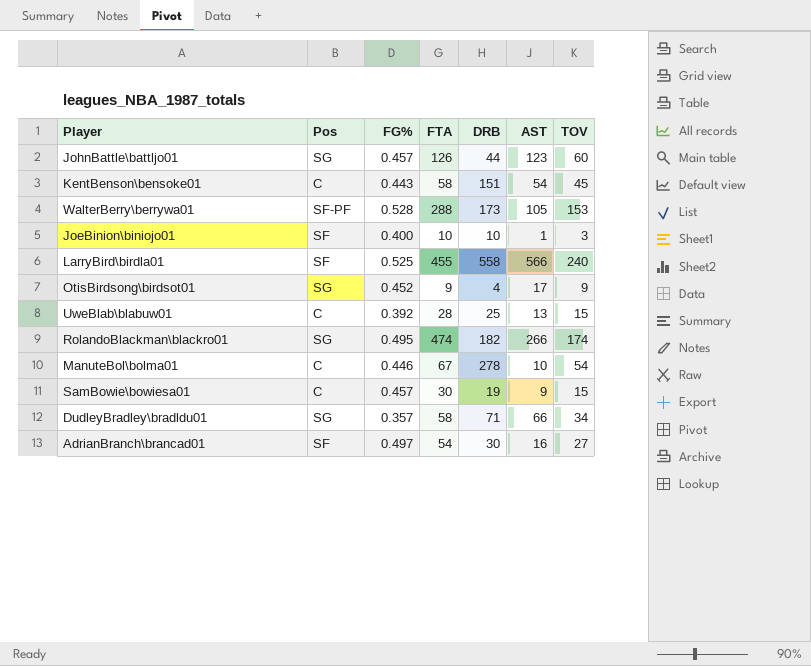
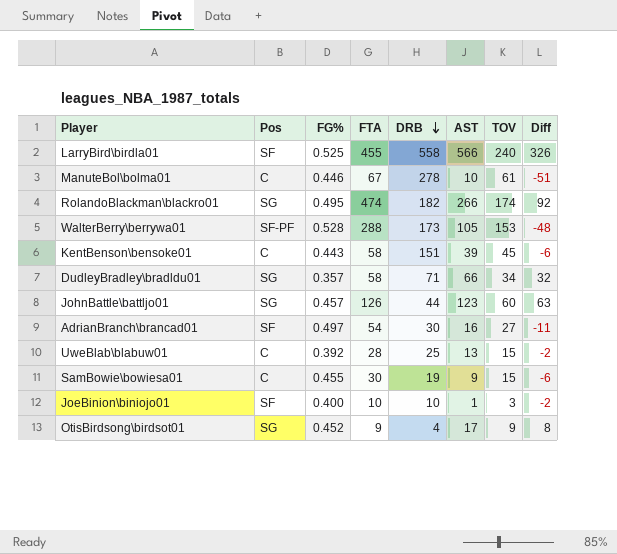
row order: none -> DRB descending
column Diff | formula: none -> [AST] - [TOV]
ManuteBol\bolma01 | TOV: 54 -> 61
KentBenson\bensoke01 | AST: 54 -> 39
SamBowie\bowiesa01 | FG%: 0.457 -> 0.455

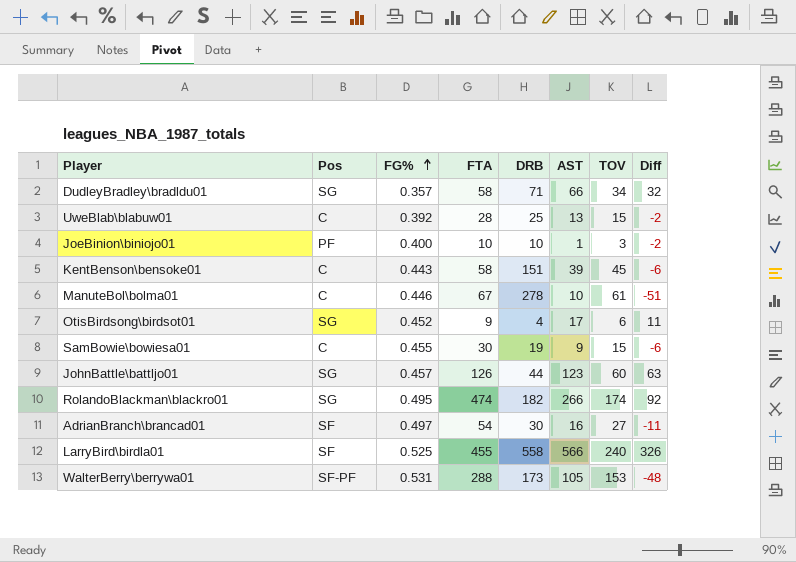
row order: DRB descending -> FG% ascending
JoeBinion\biniojo01 | Pos: SF -> PF
OtisBirdsong\birdsot01 | TOV: 9 -> 6
OtisBirdsong\birdsot01 | Diff: 8 -> 11
WalterBerry\berrywa01 | FG%: 0.528 -> 0.531

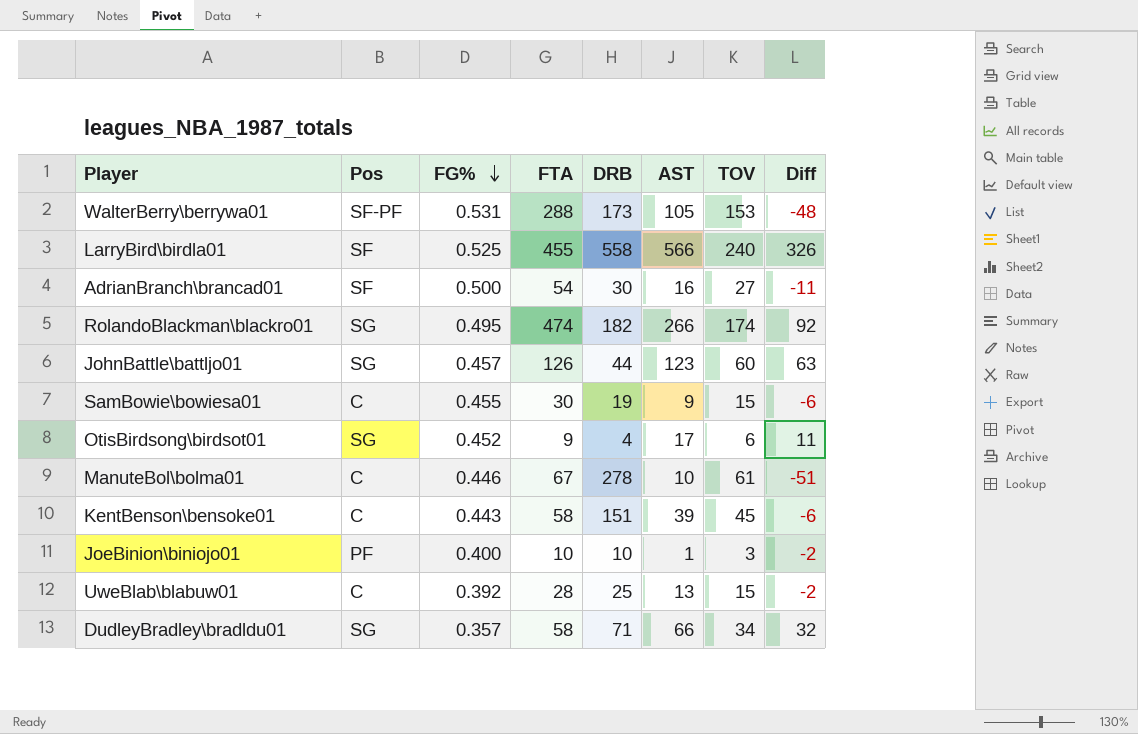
row order: FG% ascending -> FG% descending
AdrianBranch\brancad01 | FG%: 0.497 -> 0.500

